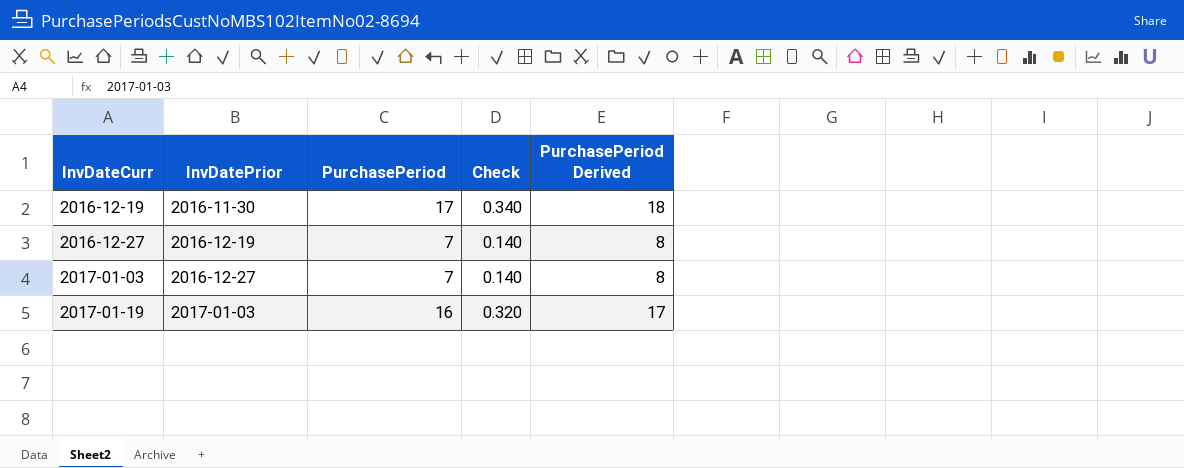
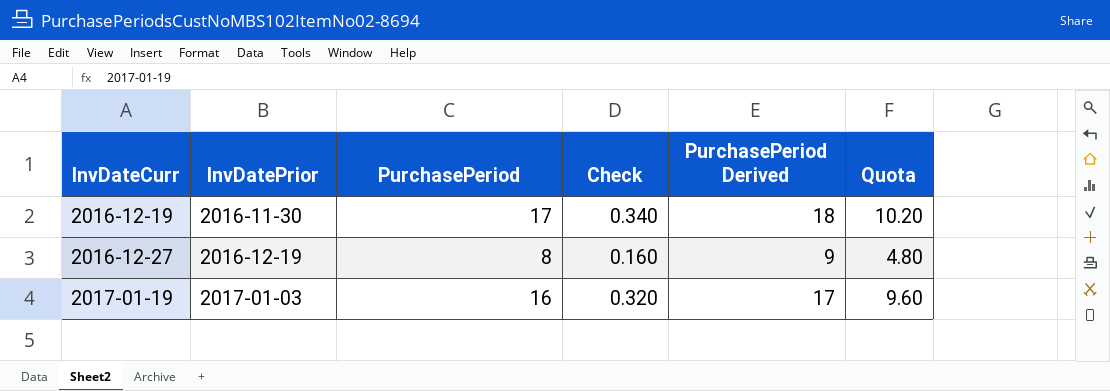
column Quota | formula: none -> [PurchasePeriod] * 0.6
row 2017-01-03: 2016-12-27 | 7 | 0.140 | 8 -> none
2016-12-27 | PurchasePeriod: 7 -> 8
2016-12-27 | Check: 0.140 -> 0.160
2016-12-27 | PurchasePeriod Derived: 8 -> 9

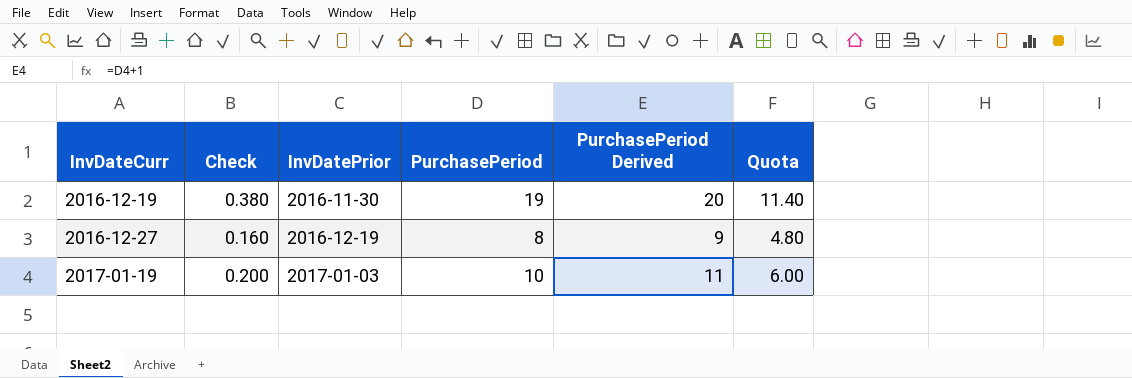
column Check | position: 4 -> 2
2016-12-19 | Check: 0.340 -> 0.380
2016-12-19 | PurchasePeriod: 17 -> 19
2016-12-19 | PurchasePeriod Derived: 18 -> 20
2016-12-19 | Quota: 10.20 -> 11.40
2017-01-19 | Check: 0.320 -> 0.200
2017-01-19 | PurchasePeriod: 16 -> 10
2017-01-19 | PurchasePeriod Derived: 17 -> 11
2017-01-19 | Quota: 9.60 -> 6.00

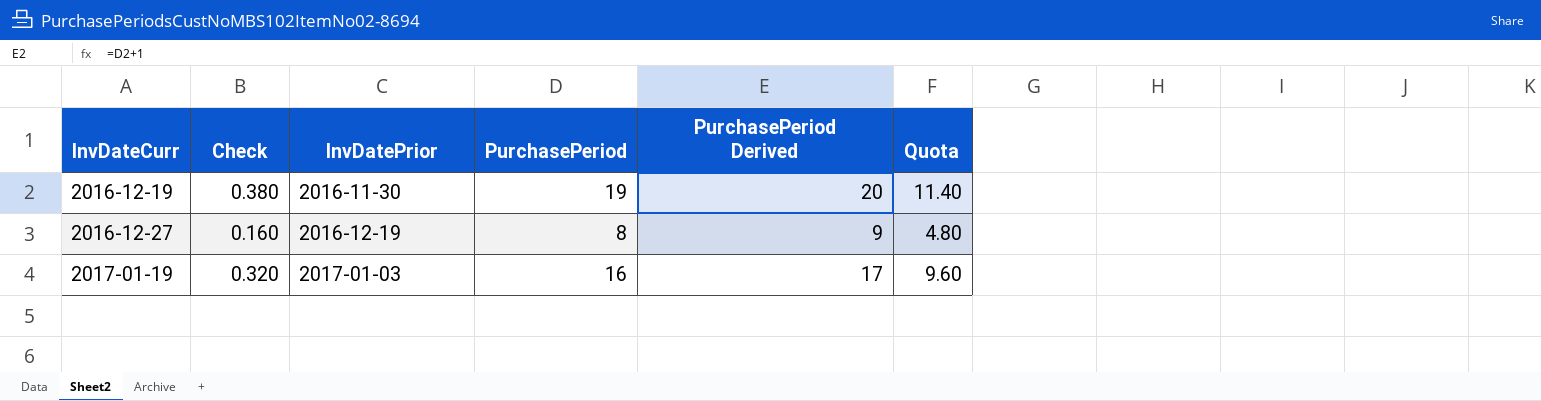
2017-01-19 | Check: 0.200 -> 0.320
2017-01-19 | PurchasePeriod: 10 -> 16
2017-01-19 | PurchasePeriod Derived: 11 -> 17
2017-01-19 | Quota: 6.00 -> 9.60

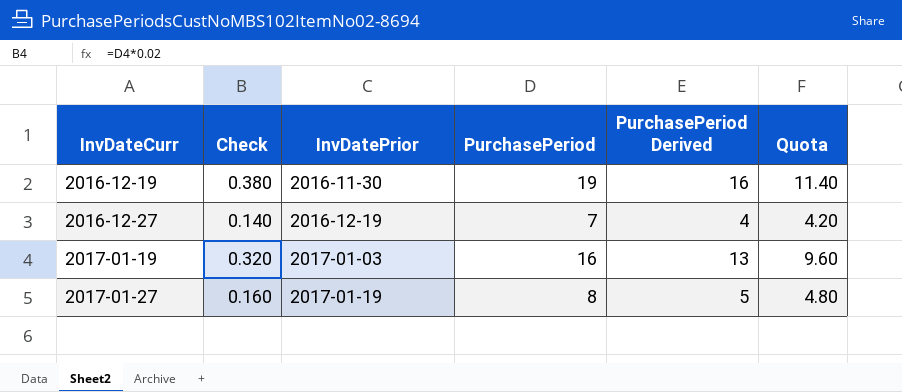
column PurchasePeriod Derived | formula: [PurchasePeriod] + 1 -> [PurchasePeriod] - 3
2016-12-27 | Check: 0.160 -> 0.140
2016-12-27 | PurchasePeriod: 8 -> 7
2016-12-27 | Quota: 4.80 -> 4.20
row 2017-01-27: none -> 0.160 | 2017-01-19 | 8 | 5 | 4.80

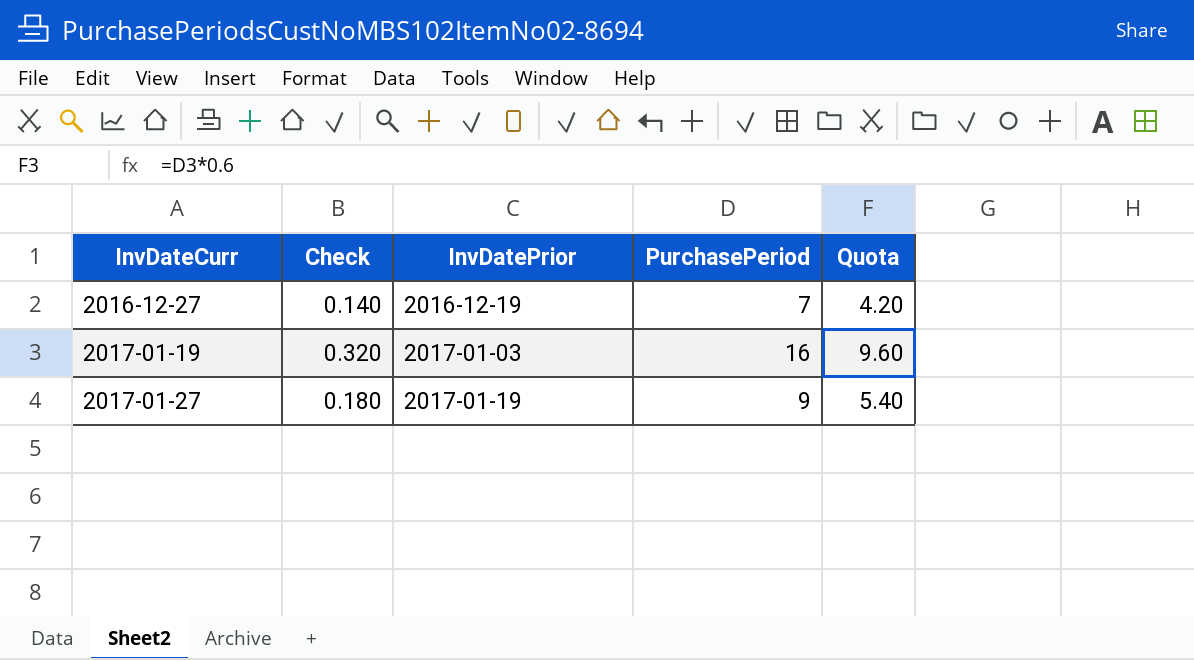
column PurchasePeriod Derived | formula: [PurchasePeriod] - 3 -> none
row 2016-12-19: 0.380 | 2016-11-30 | 19 | 16 | 11.40 -> none
2017-01-27 | Check: 0.160 -> 0.180
2017-01-27 | PurchasePeriod: 8 -> 9
2017-01-27 | Quota: 4.80 -> 5.40

